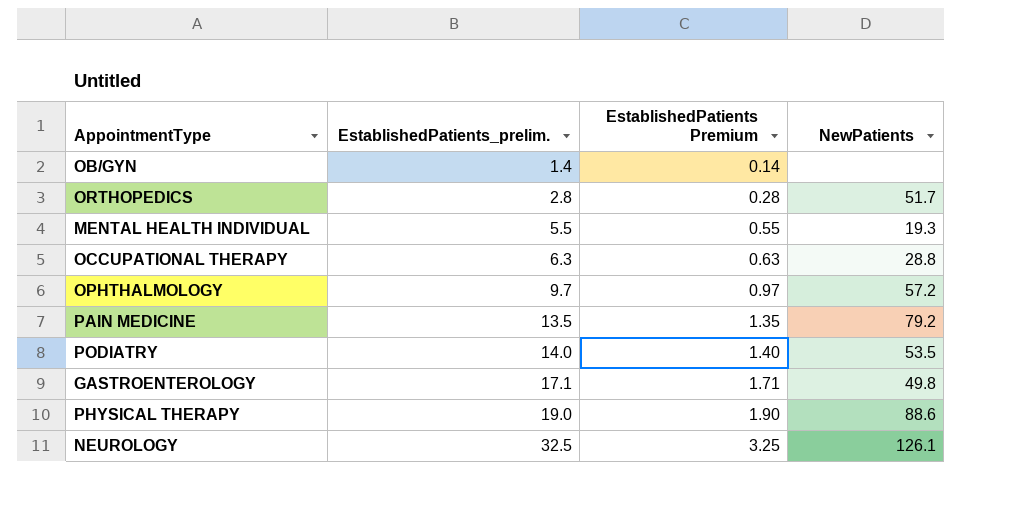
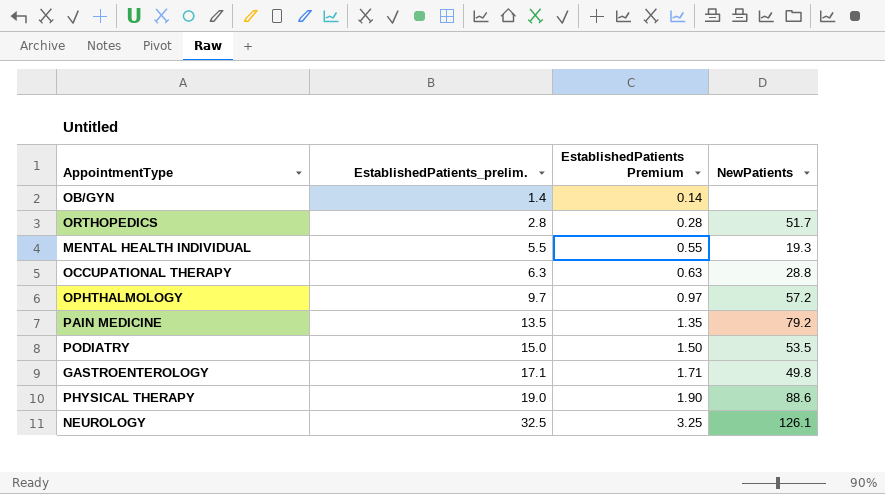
PODIATRY | EstablishedPatients_prelim.: 14.0 -> 15.0
PODIATRY | EstablishedPatients Premium: 1.40 -> 1.50

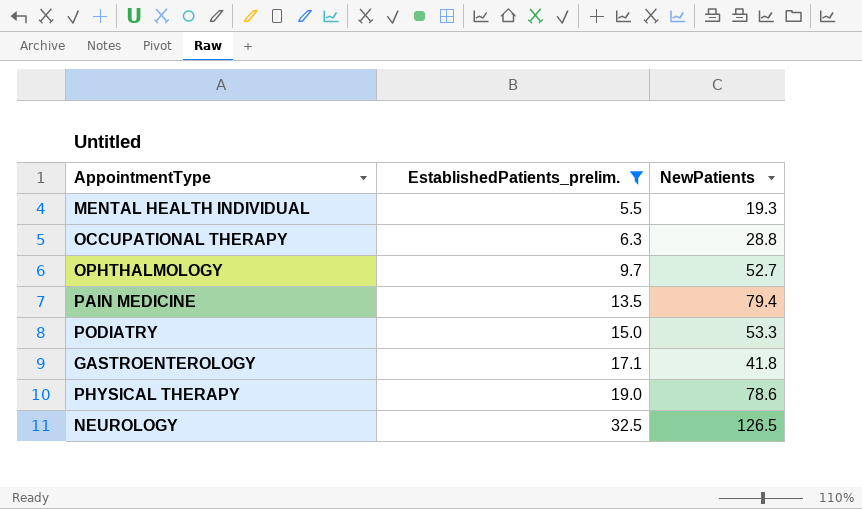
filter: none -> EstablishedPatients_prelim. >= 5.5
column EstablishedPatients Premium | formula: [EstablishedPatients_prelim.] * 0.1 -> none
OPHTHALMOLOGY | NewPatients: 57.2 -> 52.7
PAIN MEDICINE | NewPatients: 79.2 -> 79.4
PODIATRY | NewPatients: 53.5 -> 53.3
GASTROENTEROLOGY | NewPatients: 49.8 -> 41.8
PHYSICAL THERAPY | NewPatients: 88.6 -> 78.6
NEUROLOGY | NewPatients: 126.1 -> 126.5

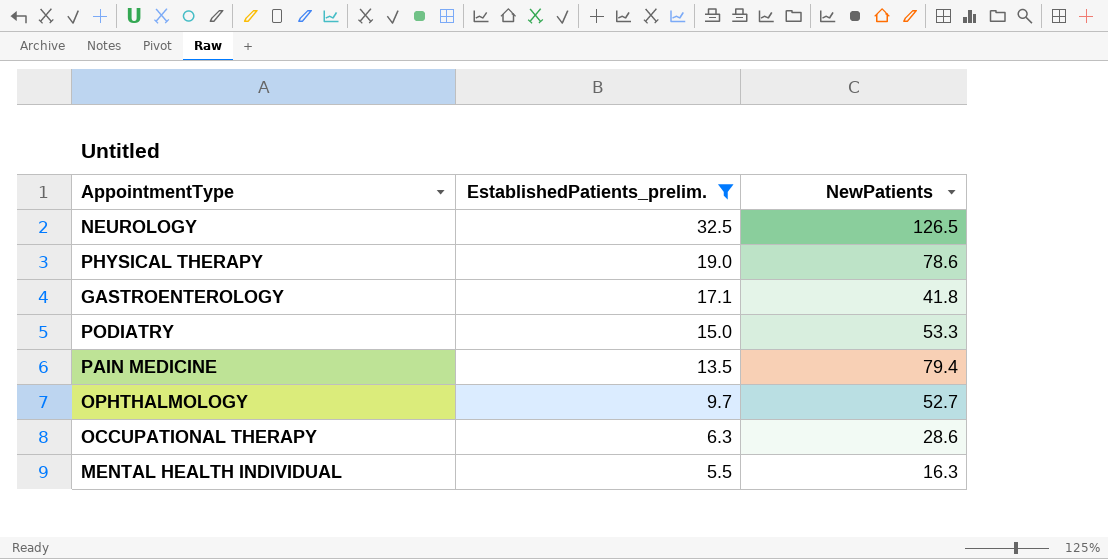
row order: EstablishedPatients_prelim. ascending -> EstablishedPatients_prelim. descending
OCCUPATIONAL THERAPY | NewPatients: 28.8 -> 28.6
MENTAL HEALTH INDIVIDUAL | NewPatients: 19.3 -> 16.3

